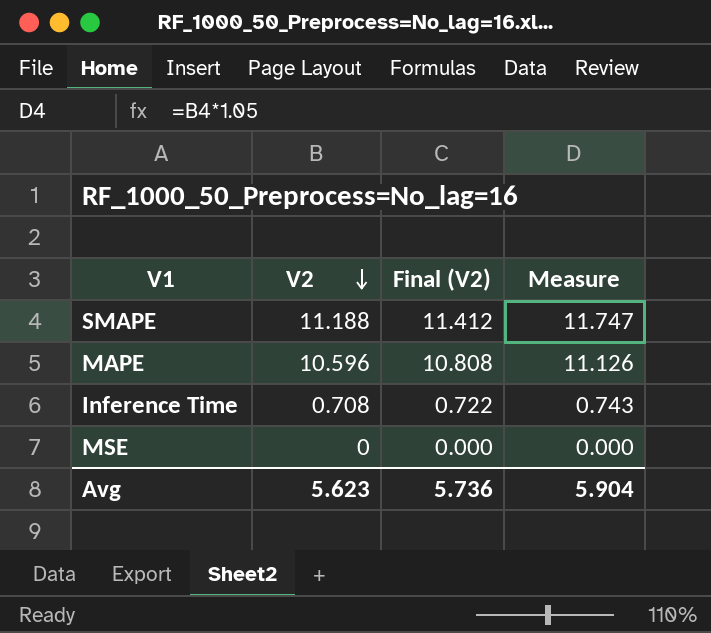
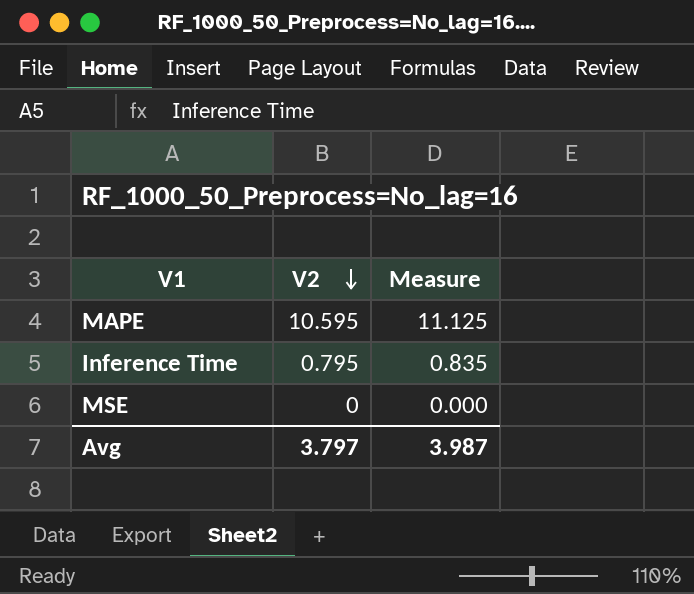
column Final (V2) | formula: [V2] * 1.02 -> none
row SMAPE: 11.188 | 11.412 | 11.747 -> none
MAPE | V2: 10.596 -> 10.595
MAPE | Measure: 11.126 -> 11.125
Inference Time | V2: 0.708 -> 0.795
Inference Time | Measure: 0.743 -> 0.835
Avg | V2: 5.623 -> 3.797
Avg | Measure: 5.904 -> 3.987

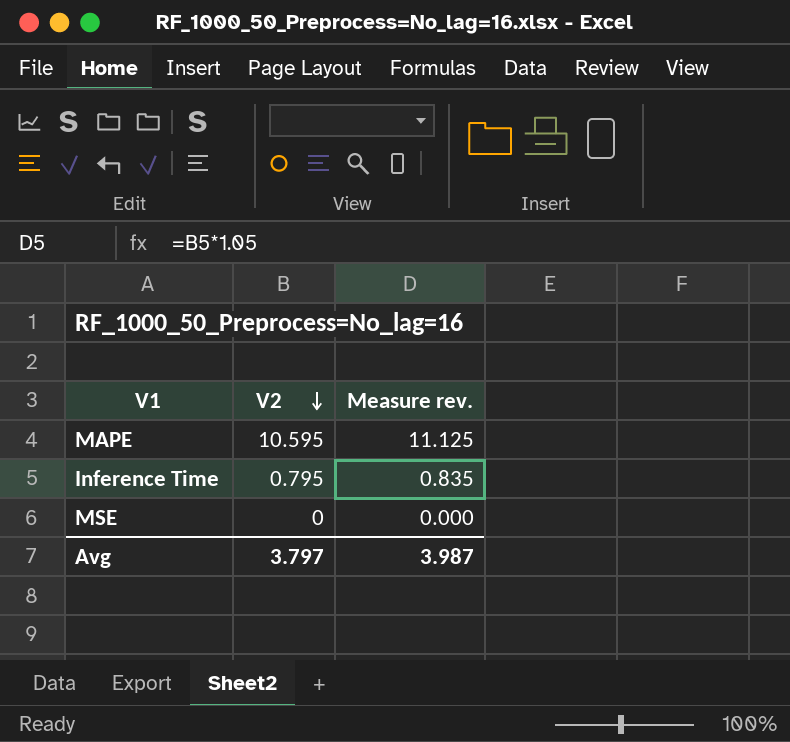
column name: Measure -> Measure rev.

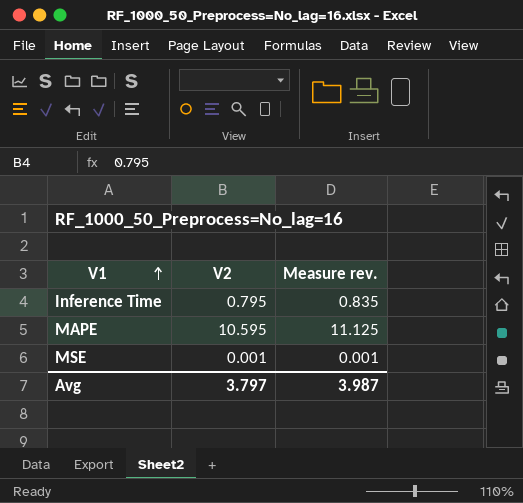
row order: V2 descending -> V1 ascending
MSE | V2: 0 -> 0.001
MSE | Measure rev.: 0.000 -> 0.001

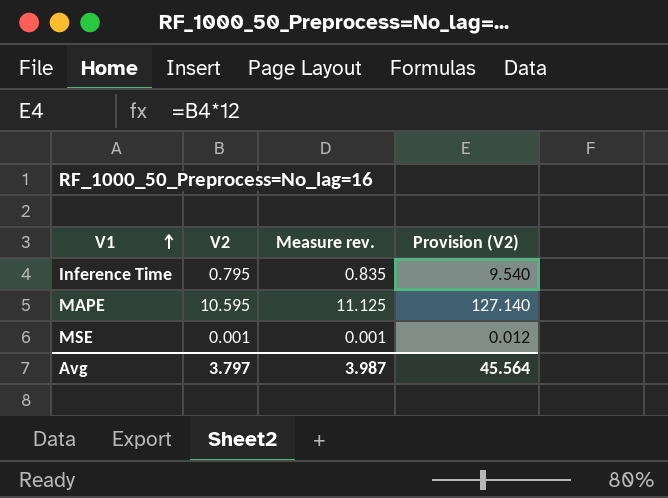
column Provision (V2) | formula: none -> [V2] * 12

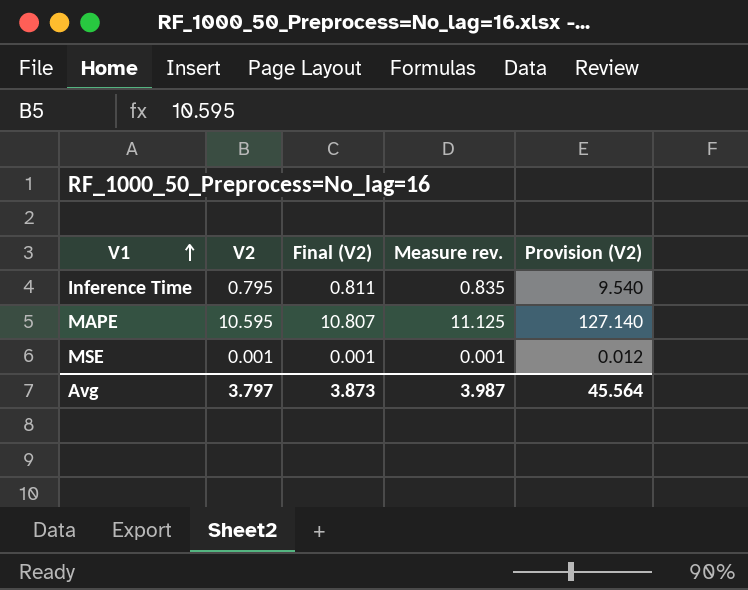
column Final (V2) | formula: none -> [V2] * 1.02

